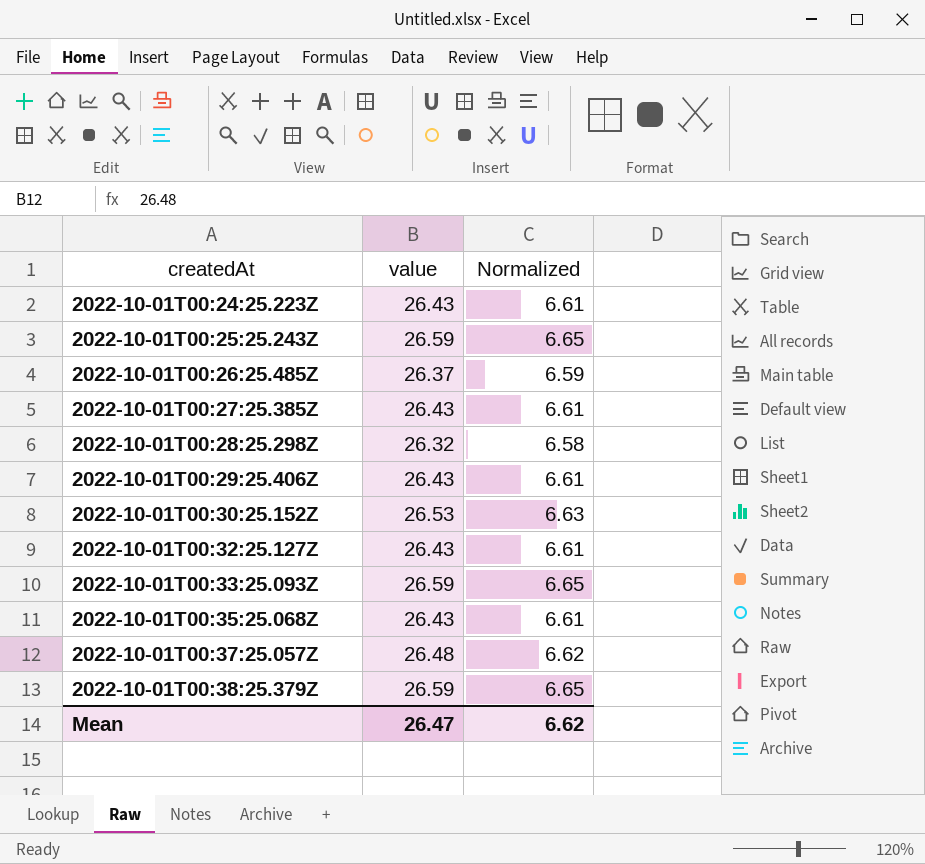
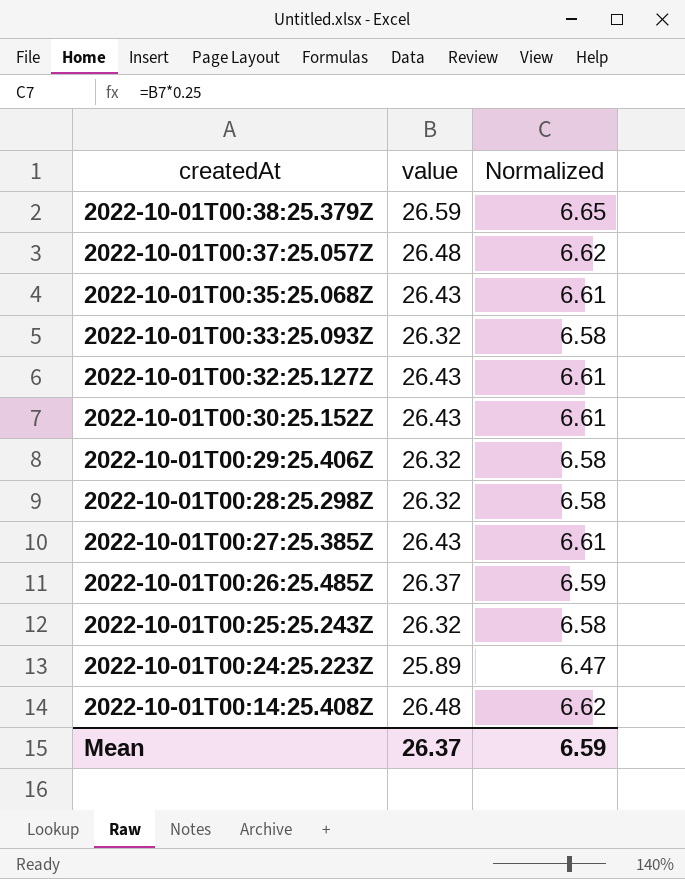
row order: createdAt ascending -> createdAt descending
2022-10-01T00:33:25.093Z | value: 26.59 -> 26.32
2022-10-01T00:33:25.093Z | Normalized: 6.65 -> 6.58
2022-10-01T00:30:25.152Z | value: 26.53 -> 26.43
2022-10-01T00:30:25.152Z | Normalized: 6.63 -> 6.61
2022-10-01T00:29:25.406Z | value: 26.43 -> 26.32
2022-10-01T00:29:25.406Z | Normalized: 6.61 -> 6.58
2022-10-01T00:25:25.243Z | value: 26.59 -> 26.32
2022-10-01T00:25:25.243Z | Normalized: 6.65 -> 6.58
2022-10-01T00:24:25.223Z | value: 26.43 -> 25.89
2022-10-01T00:24:25.223Z | Normalized: 6.61 -> 6.47
row 2022-10-01T00:14:25.408Z: none -> 26.48 | 6.62
Mean | value: 26.47 -> 26.37
Mean | Normalized: 6.62 -> 6.59

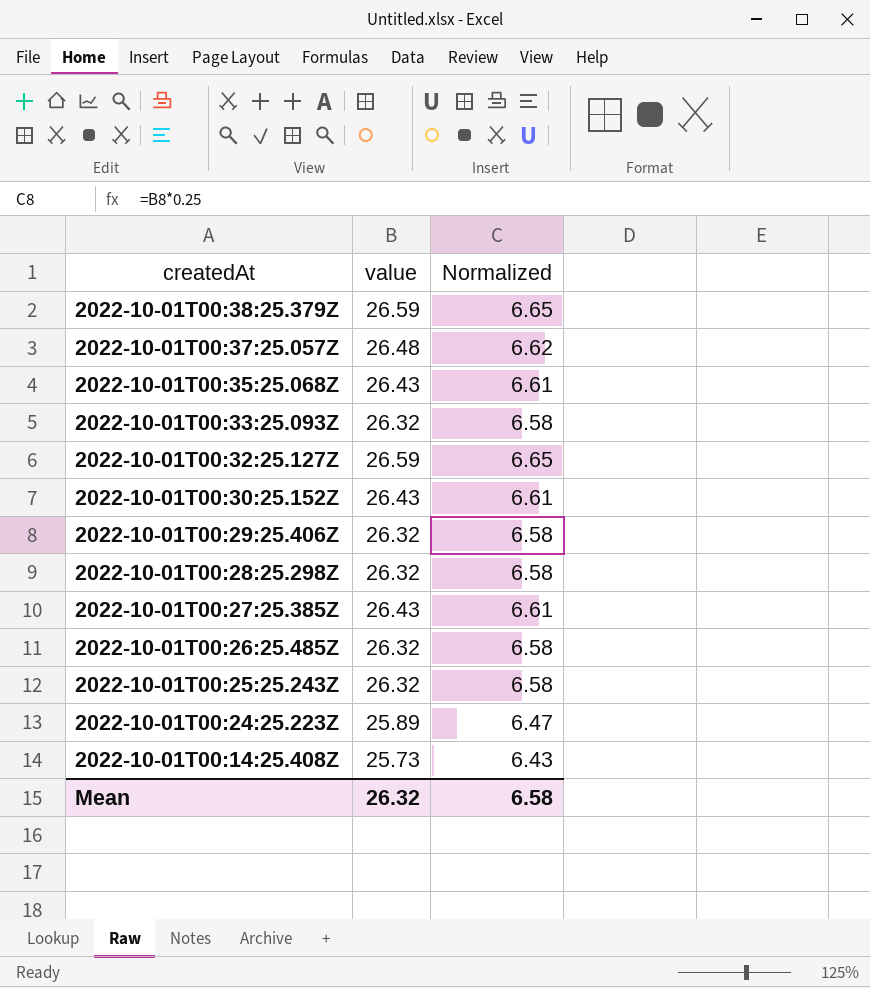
2022-10-01T00:32:25.127Z | value: 26.43 -> 26.59
2022-10-01T00:32:25.127Z | Normalized: 6.61 -> 6.65
2022-10-01T00:26:25.485Z | value: 26.37 -> 26.32
2022-10-01T00:26:25.485Z | Normalized: 6.59 -> 6.58
2022-10-01T00:14:25.408Z | value: 26.48 -> 25.73
2022-10-01T00:14:25.408Z | Normalized: 6.62 -> 6.43
Mean | value: 26.37 -> 26.32
Mean | Normalized: 6.59 -> 6.58

